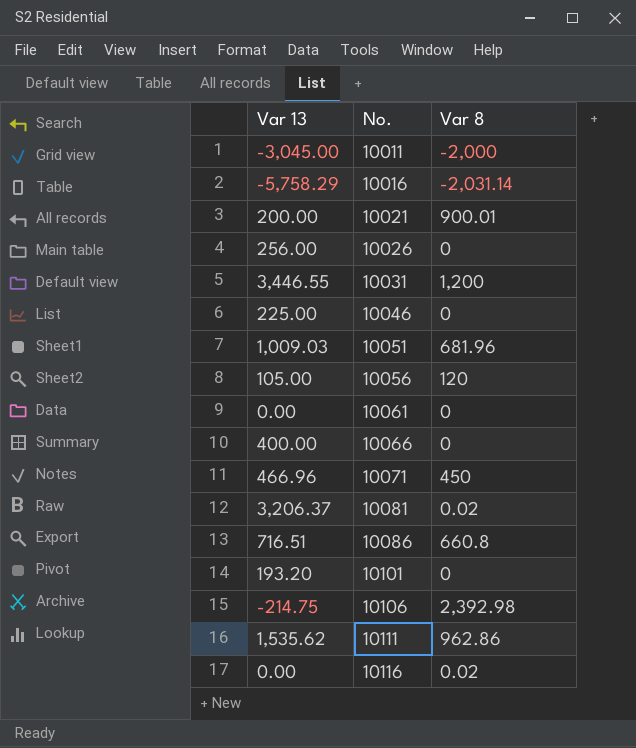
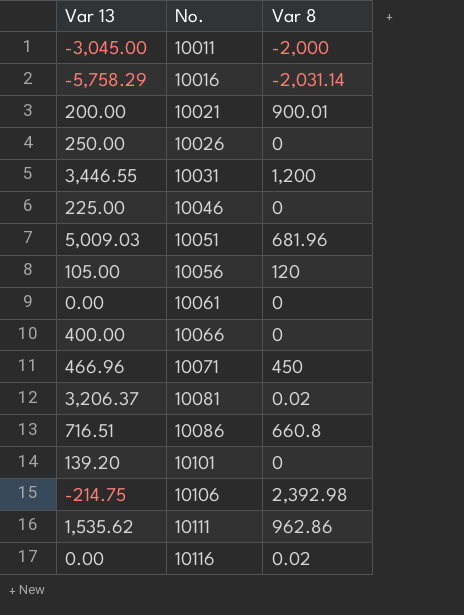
10026 | Var 13: 256.00 -> 250.00
10051 | Var 13: 1,009.03 -> 5,009.03
10101 | Var 13: 193.20 -> 139.20

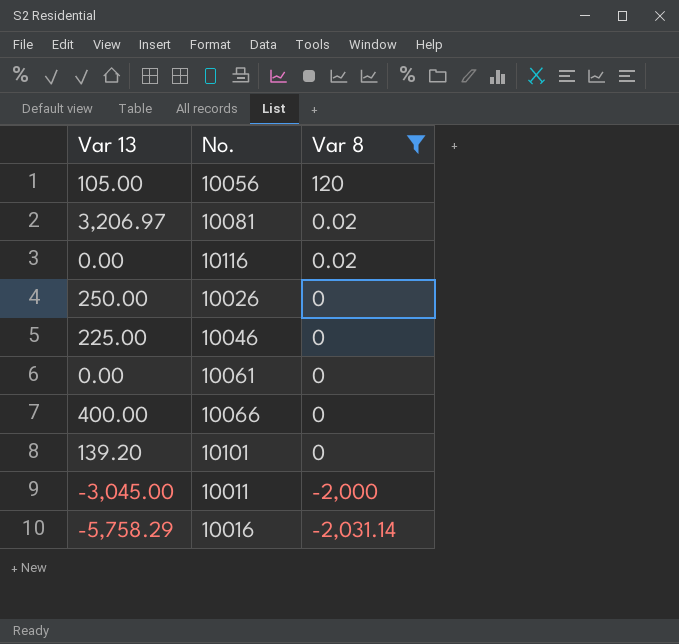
filter: none -> Var 8 <= 120
row order: No. ascending -> Var 8 descending
10081 | Var 13: 3,206.37 -> 3,206.97

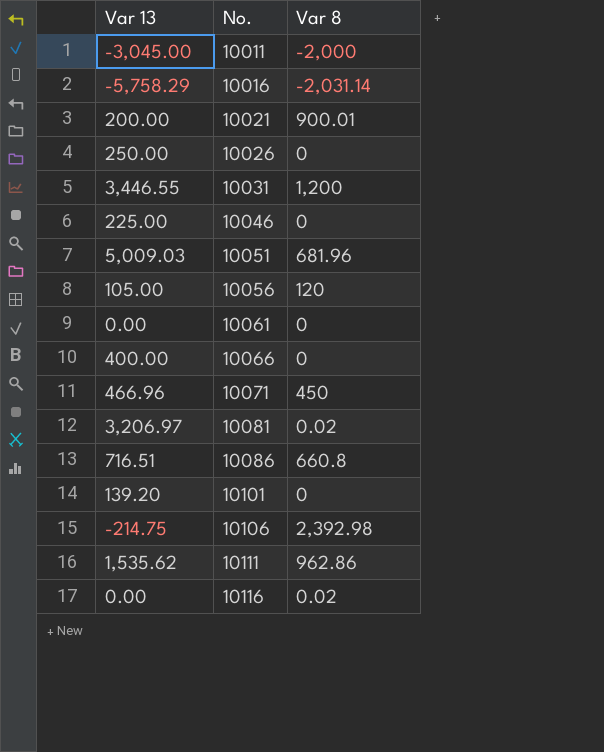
filter: Var 8 <= 120 -> none
row order: Var 8 descending -> No. ascending

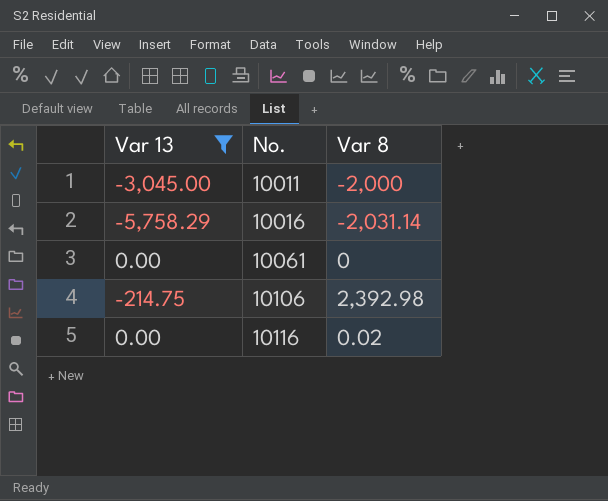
filter: none -> Var 13 <= 0.00

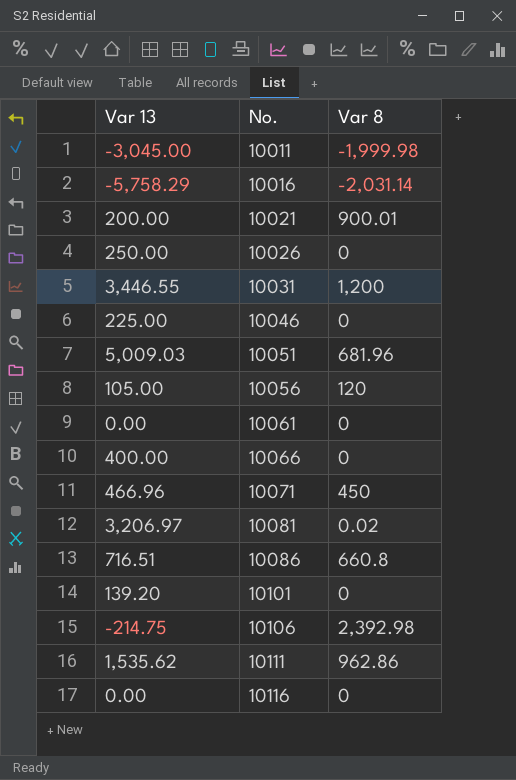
filter: Var 13 <= 0.00 -> none
10011 | Var 8: -2,000 -> -1,999.98
10116 | Var 8: 0.02 -> 0

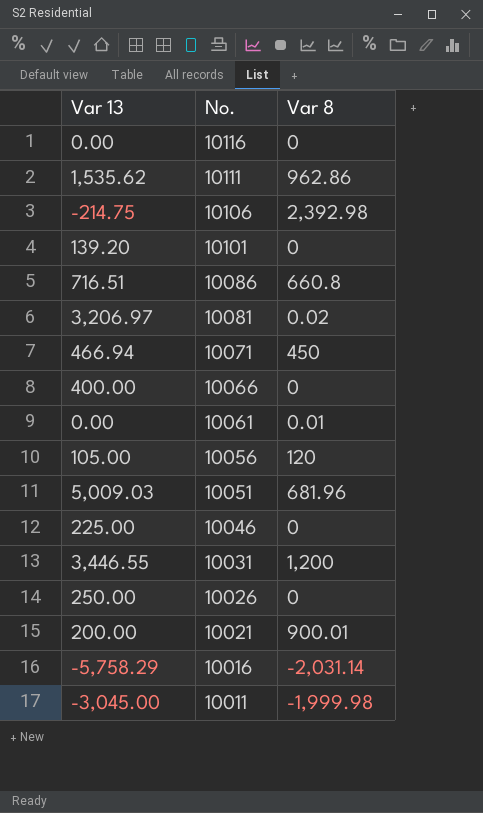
row order: No. ascending -> No. descending
10071 | Var 13: 466.96 -> 466.94
10061 | Var 8: 0 -> 0.01

